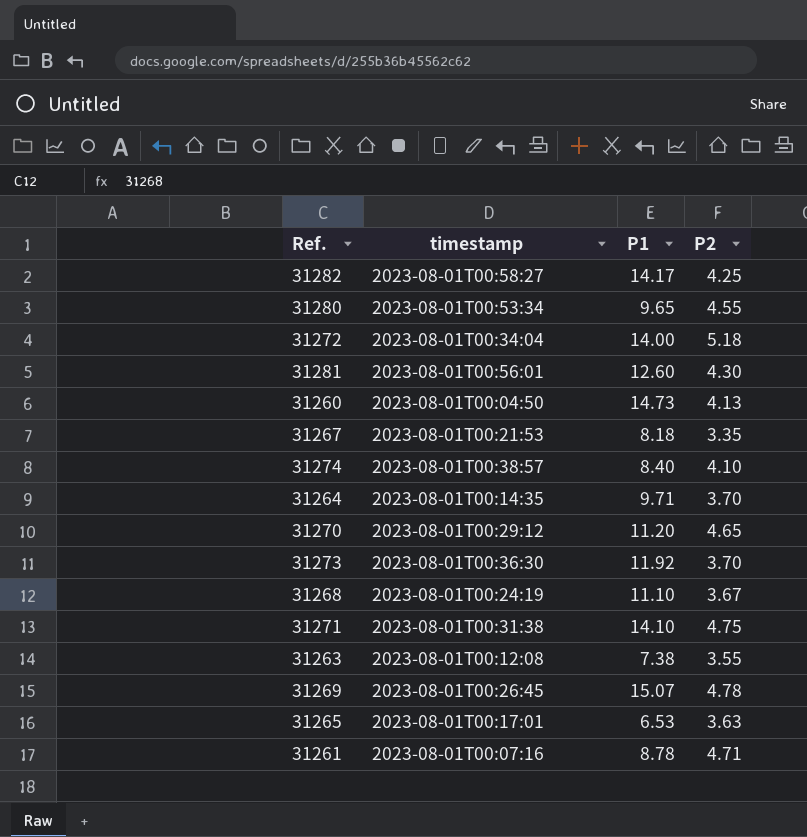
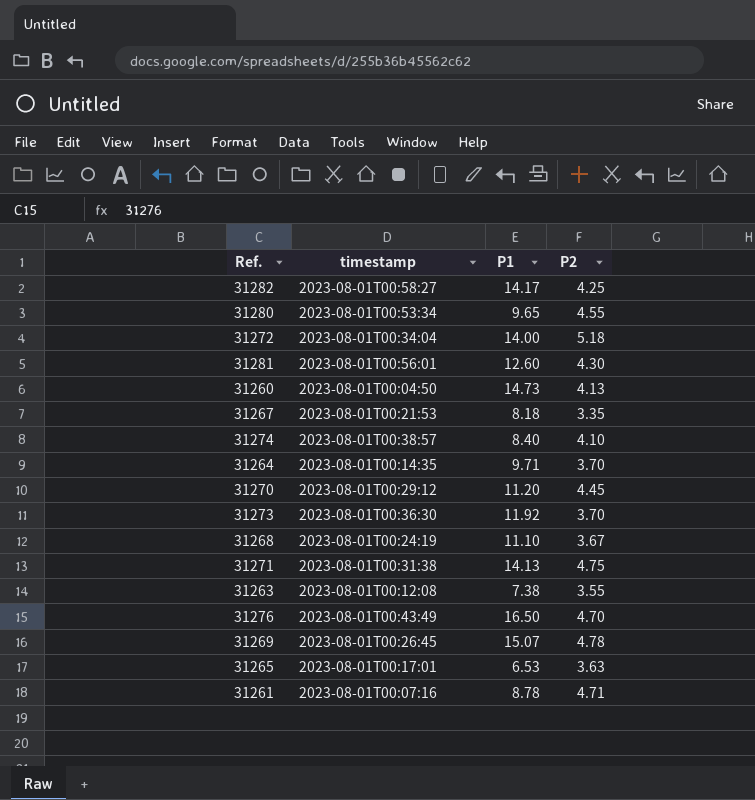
31270 | P2: 4.65 -> 4.45
31271 | P1: 14.10 -> 14.13
row 31276: none -> 2023-08-01T00:43:49 | 16.50 | 4.70

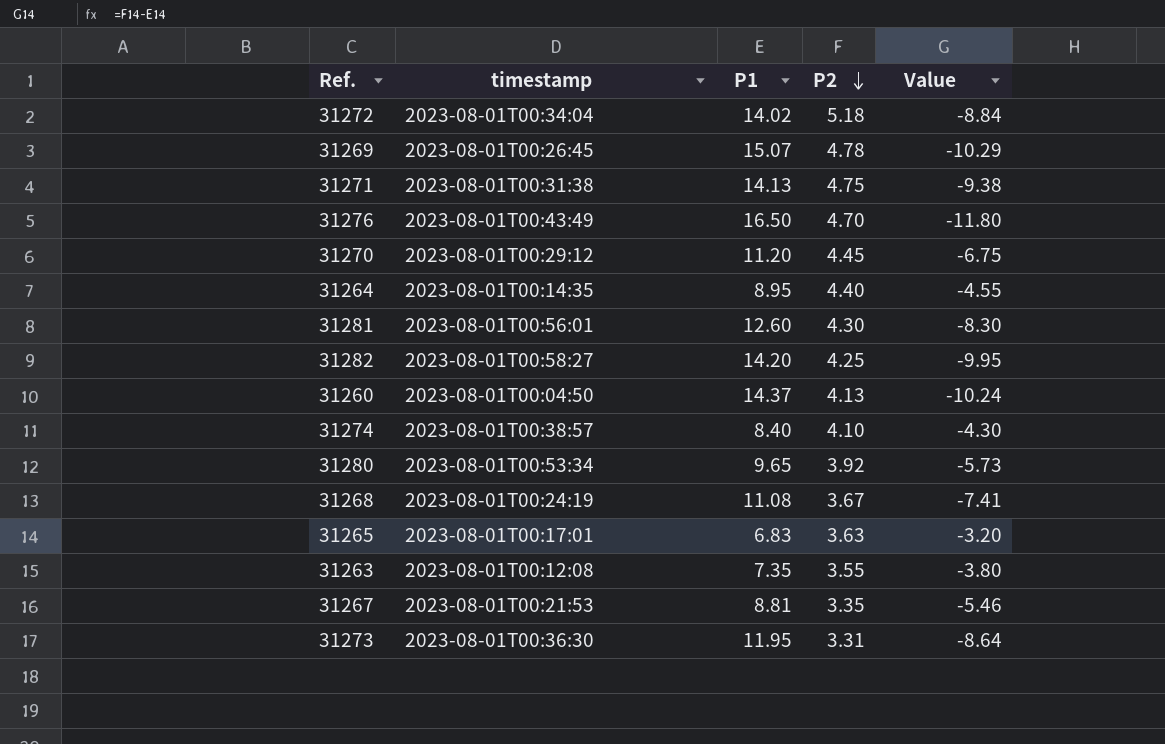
row order: none -> P2 descending
column Value | formula: none -> [P2] - [P1]
row 31261: 2023-08-01T00:07:16 | 8.78 | 4.71 -> none
31272 | P1: 14.00 -> 14.02
31264 | P1: 9.71 -> 8.95
31264 | P2: 3.70 -> 4.40
31282 | P1: 14.17 -> 14.20
31260 | P1: 14.73 -> 14.37
31280 | P2: 4.55 -> 3.92
31268 | P1: 11.10 -> 11.08
31265 | P1: 6.53 -> 6.83
31263 | P1: 7.38 -> 7.35
31267 | P1: 8.18 -> 8.81
31273 | P1: 11.92 -> 11.95
31273 | P2: 3.70 -> 3.31

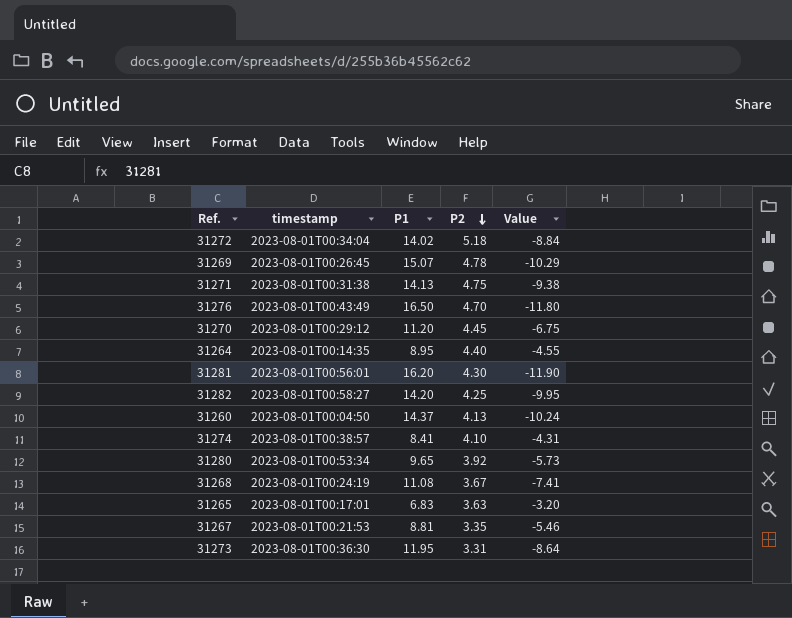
row 31263: 2023-08-01T00:12:08 | 7.35 | 3.55 | -3.80 -> none
31281 | P1: 12.60 -> 16.20
31281 | Value: -8.30 -> -11.90
31274 | P1: 8.40 -> 8.41
31274 | Value: -4.30 -> -4.31

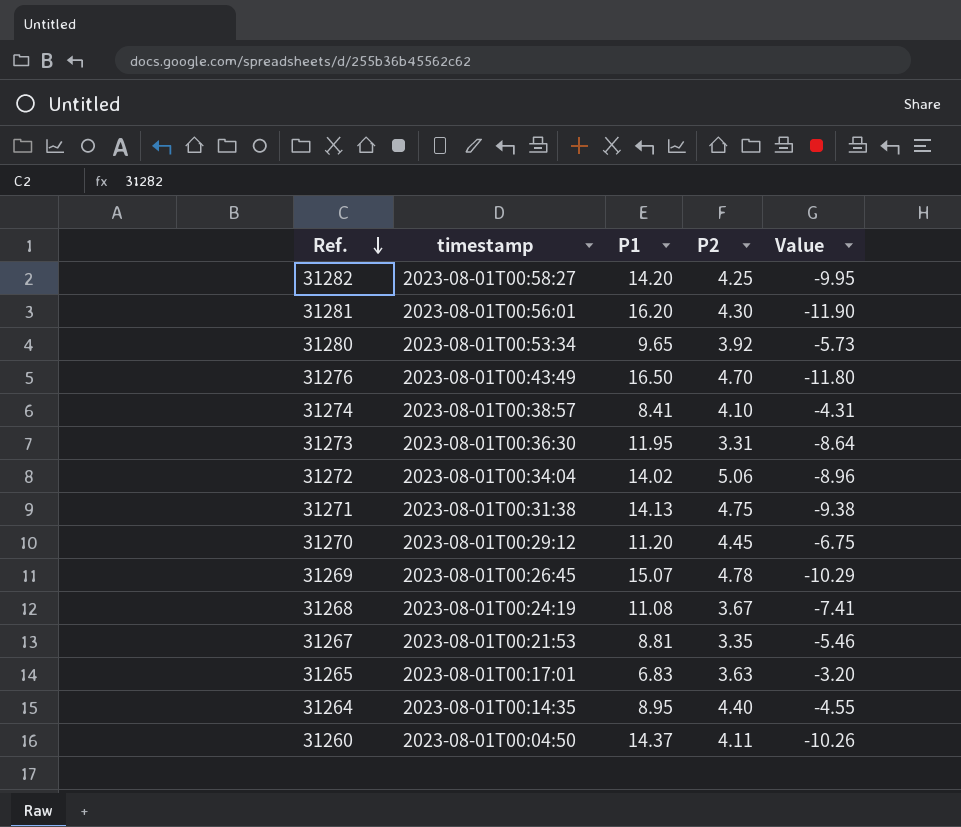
row order: P2 descending -> Ref. descending
31272 | P2: 5.18 -> 5.06
31272 | Value: -8.84 -> -8.96
31260 | P2: 4.13 -> 4.11
31260 | Value: -10.24 -> -10.26

